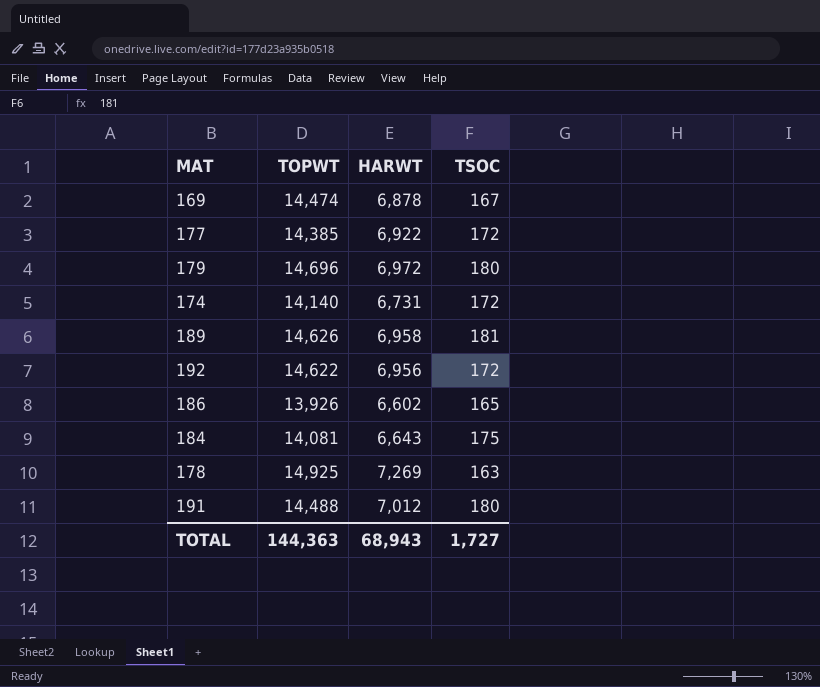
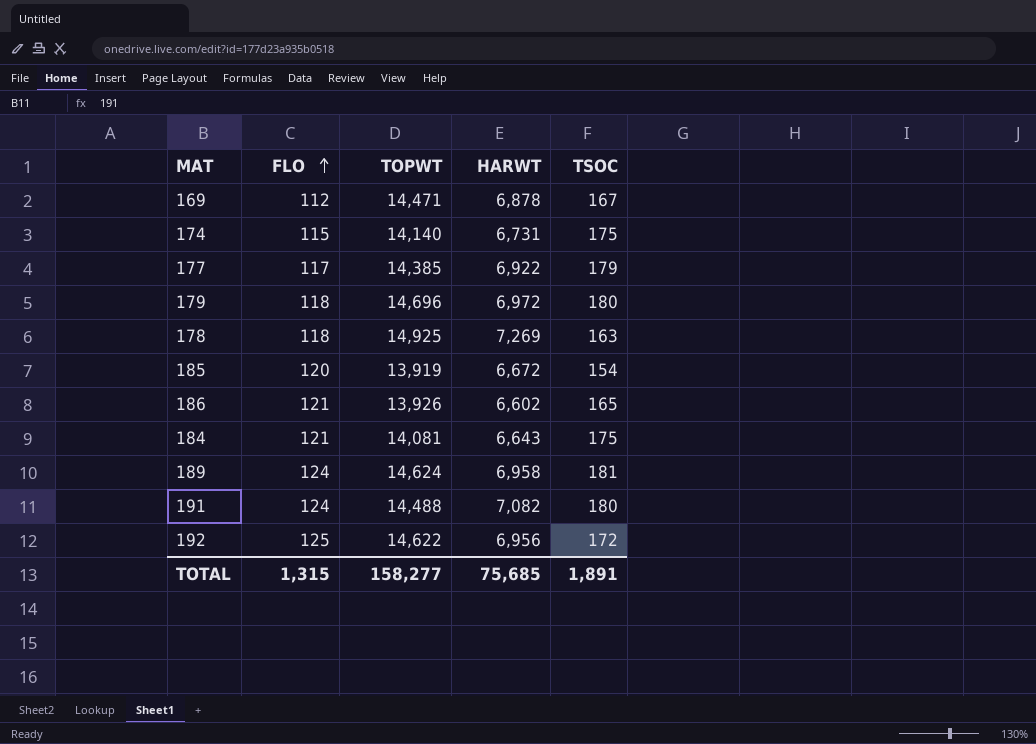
row order: none -> FLO ascending
column FLO | position: none -> 2
169 | TOPWT: 14,474 -> 14,471
174 | TSOC: 172 -> 175
177 | TSOC: 172 -> 179
row 185: none -> 120 | 13,919 | 6,672 | 154
189 | TOPWT: 14,626 -> 14,624
191 | HARWT: 7,012 -> 7,082
TOTAL | TOPWT: 144,363 -> 158,277
TOTAL | HARWT: 68,943 -> 75,685
TOTAL | TSOC: 1,727 -> 1,891

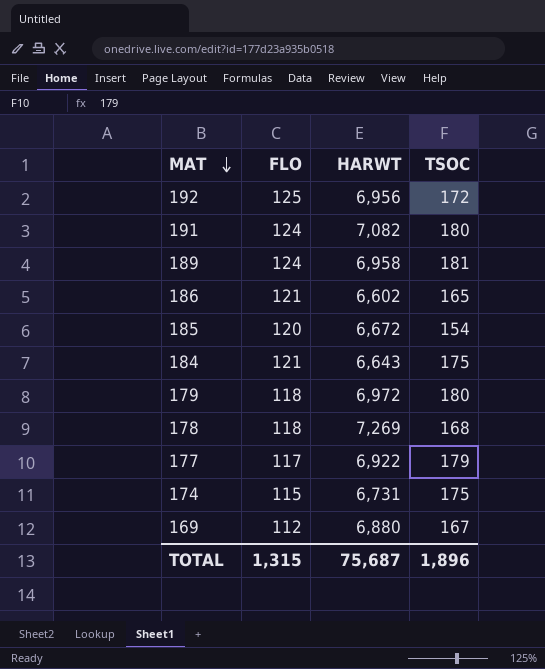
row order: FLO ascending -> MAT descending
column TOPWT | position: 3 -> none
178 | TSOC: 163 -> 168
169 | HARWT: 6,878 -> 6,880
TOTAL | HARWT: 75,685 -> 75,687
TOTAL | TSOC: 1,891 -> 1,896

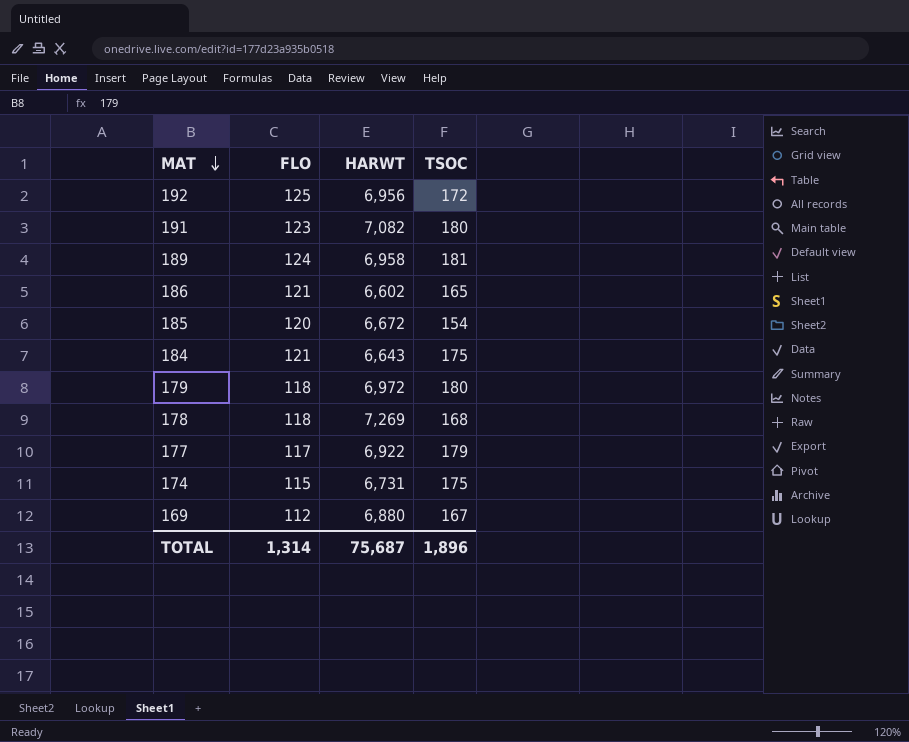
191 | FLO: 124 -> 123
TOTAL | FLO: 1,315 -> 1,314

